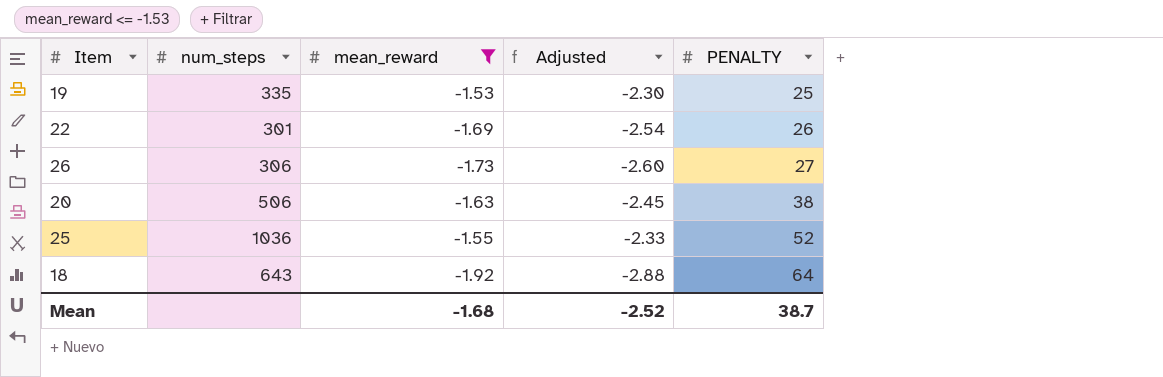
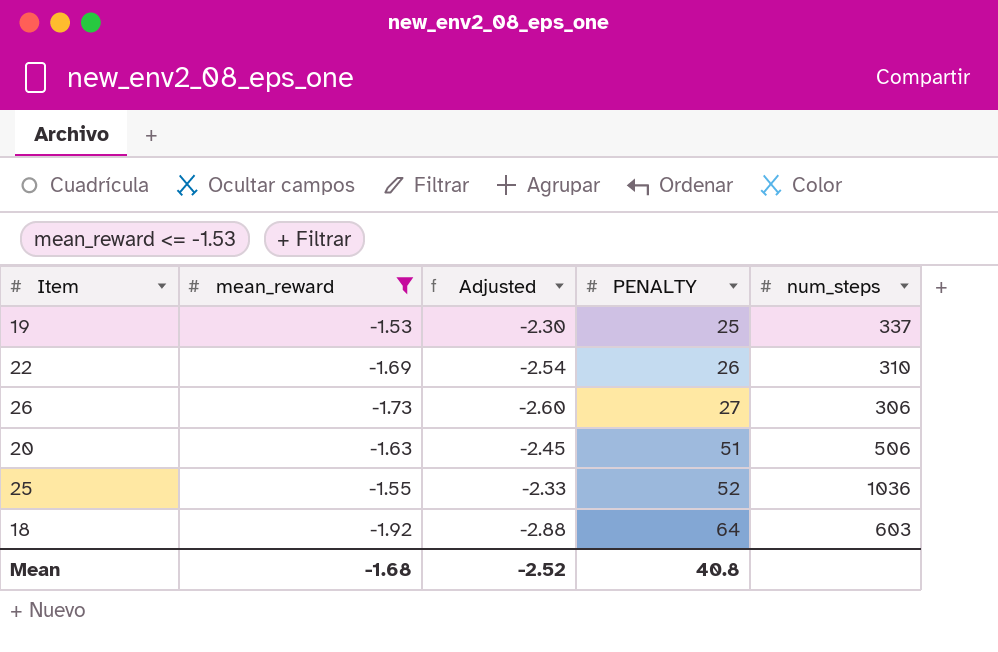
column num_steps | position: 2 -> 5
19 | num_steps: 335 -> 337
22 | num_steps: 301 -> 310
20 | PENALTY: 38 -> 51
18 | num_steps: 643 -> 603
Mean | PENALTY: 38.7 -> 40.8

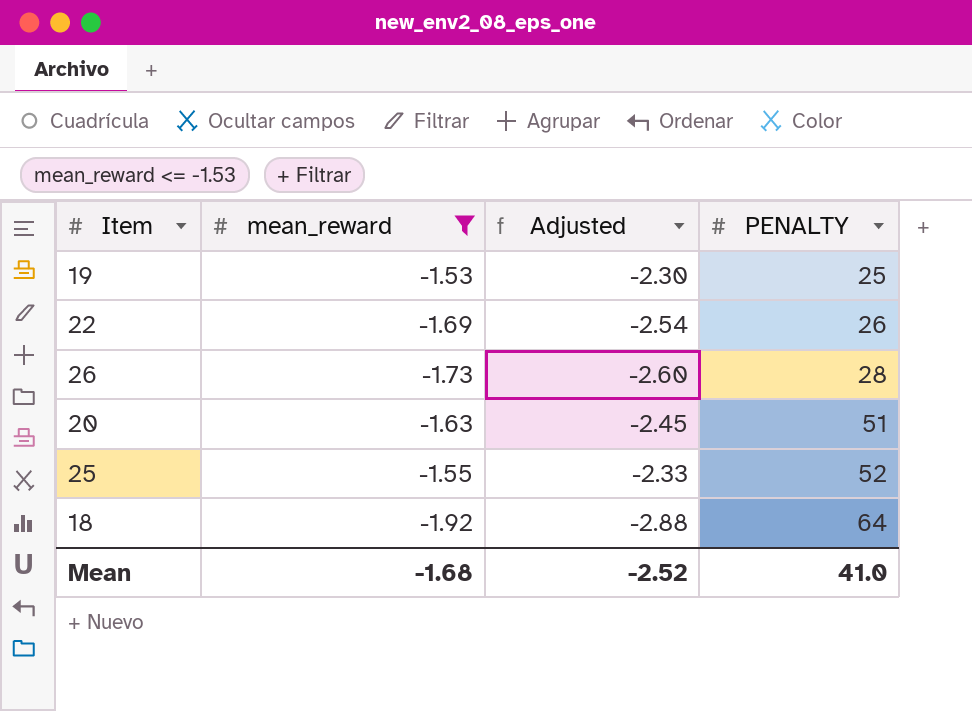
column num_steps | position: 5 -> none
26 | PENALTY: 27 -> 28
Mean | PENALTY: 40.8 -> 41.0

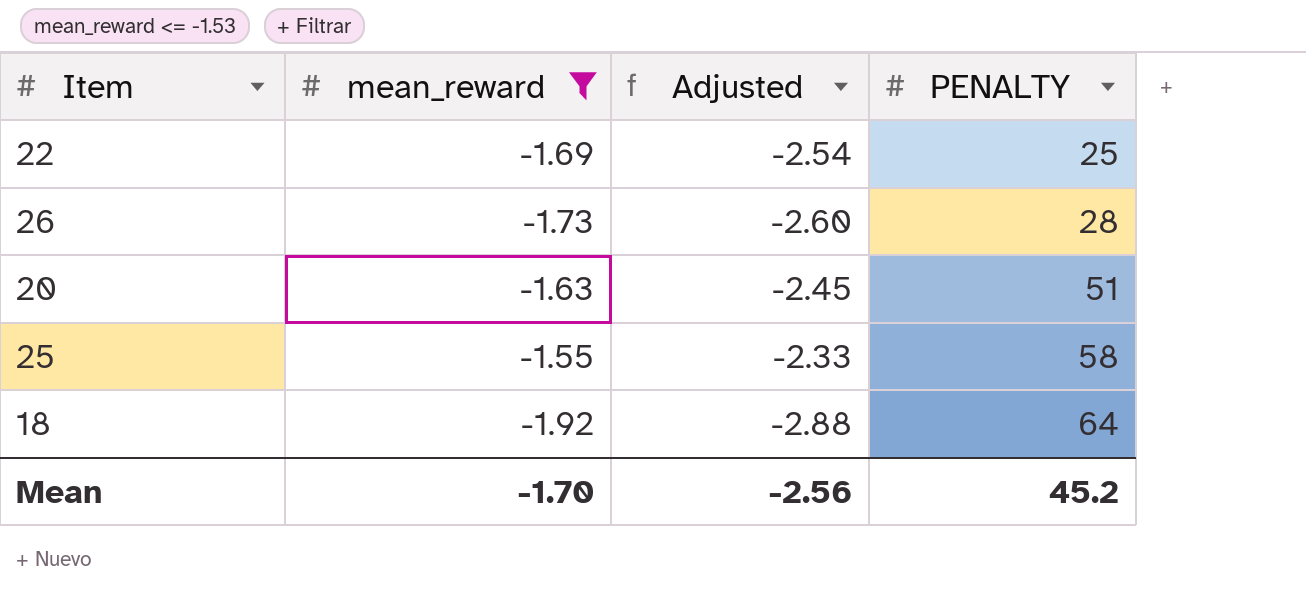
row 19: -1.53 | -2.30 | 25 -> none
22 | PENALTY: 26 -> 25
25 | PENALTY: 52 -> 58
Mean | mean_reward: -1.68 -> -1.70
Mean | Adjusted: -2.52 -> -2.56
Mean | PENALTY: 41.0 -> 45.2

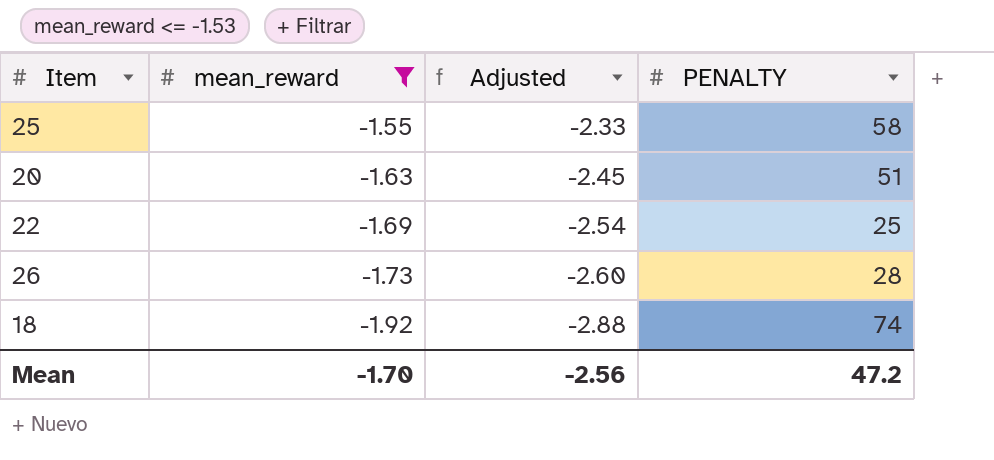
row order: PENALTY ascending -> mean_reward descending
18 | PENALTY: 64 -> 74
Mean | PENALTY: 45.2 -> 47.2

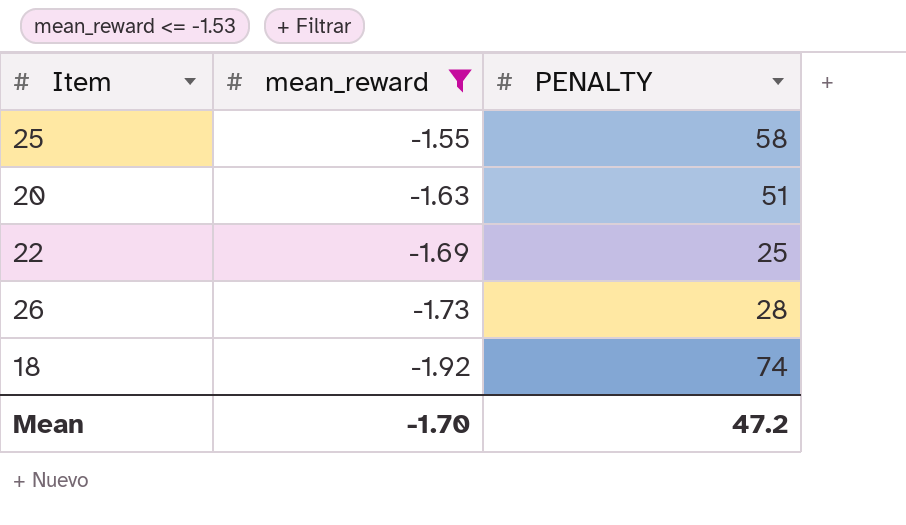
column Adjusted | formula: [mean_reward] * 1.5 -> none

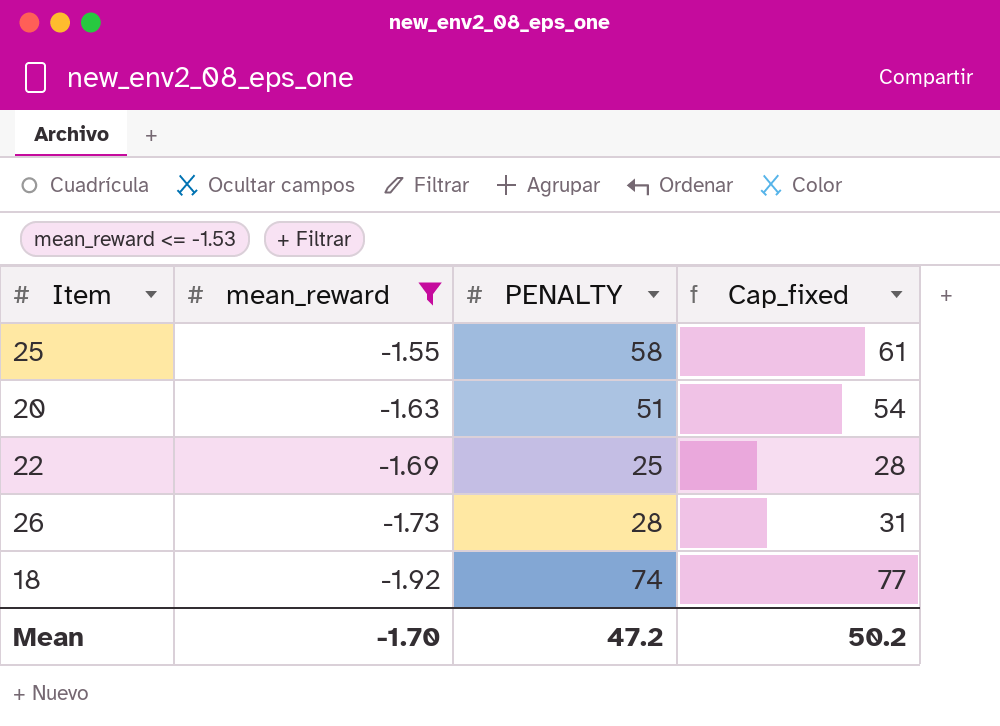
column Cap_fixed | formula: none -> [PENALTY] + 3

